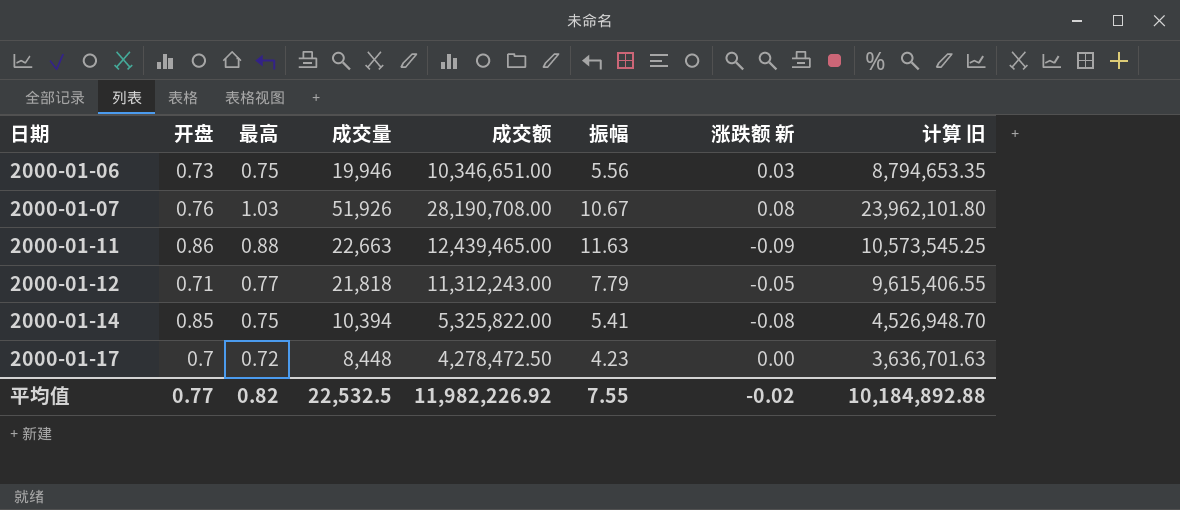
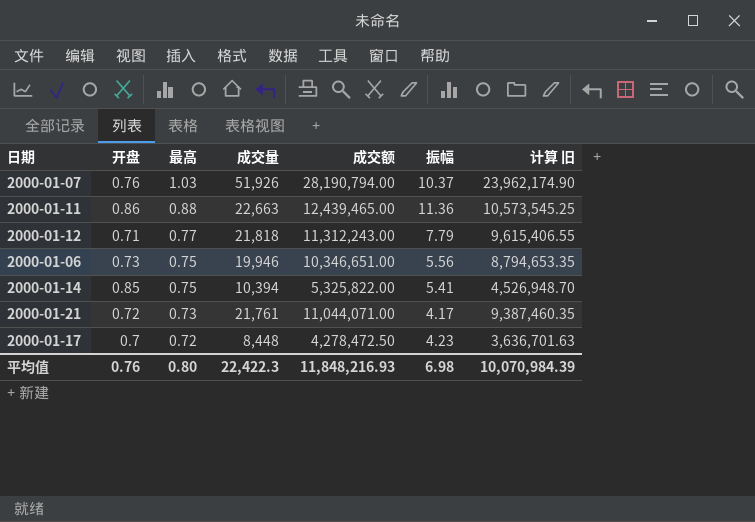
row order: 日期 ascending -> 最高 descending
column 涨跌额 新 | position: 7 -> none
2000-01-07 | 成交额: 28,190,708.00 -> 28,190,794.00
2000-01-07 | 振幅: 10.67 -> 10.37
2000-01-07 | 计算 旧: 23,962,101.80 -> 23,962,174.90
2000-01-11 | 振幅: 11.63 -> 11.36
row 2000-01-21: none -> 0.72 | 0.73 | 21,761 | 11,044,071.00 | 4.17 | 9,387,460.35
平均值 | 开盘: 0.77 -> 0.76
平均值 | 最高: 0.82 -> 0.80
平均值 | 成交量: 22,532.5 -> 22,422.3
平均值 | 成交额: 11,982,226.92 -> 11,848,216.93
平均值 | 振幅: 7.55 -> 6.98
平均值 | 计算 旧: 10,184,892.88 -> 10,070,984.39

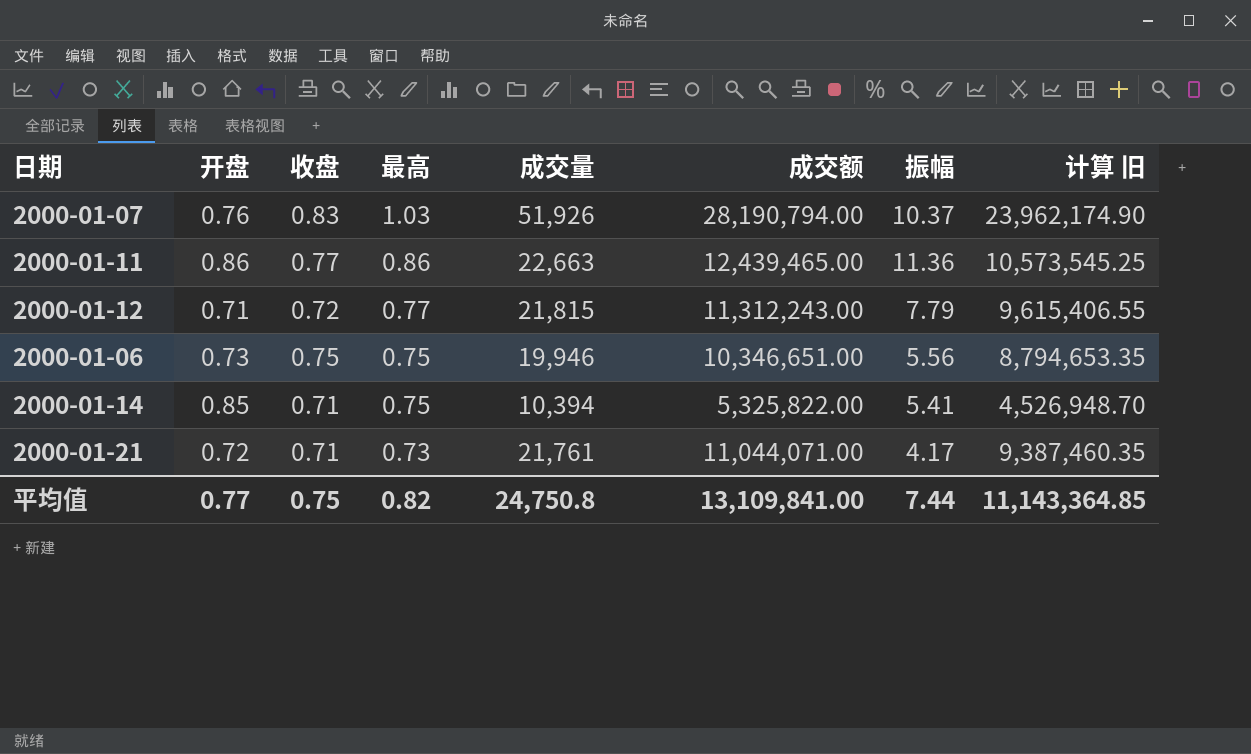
column 收盘 | position: none -> 3
row 2000-01-17: 0.7 | 0.72 | 8,448 | 4,278,472.50 | 4.23 | 3,636,701.63 -> none
2000-01-11 | 最高: 0.88 -> 0.86
2000-01-12 | 成交量: 21,818 -> 21,815
平均值 | 开盘: 0.76 -> 0.77
平均值 | 最高: 0.80 -> 0.82
平均值 | 成交量: 22,422.3 -> 24,750.8
平均值 | 成交额: 11,848,216.93 -> 13,109,841.00
平均值 | 振幅: 6.98 -> 7.44
平均值 | 计算 旧: 10,070,984.39 -> 11,143,364.85

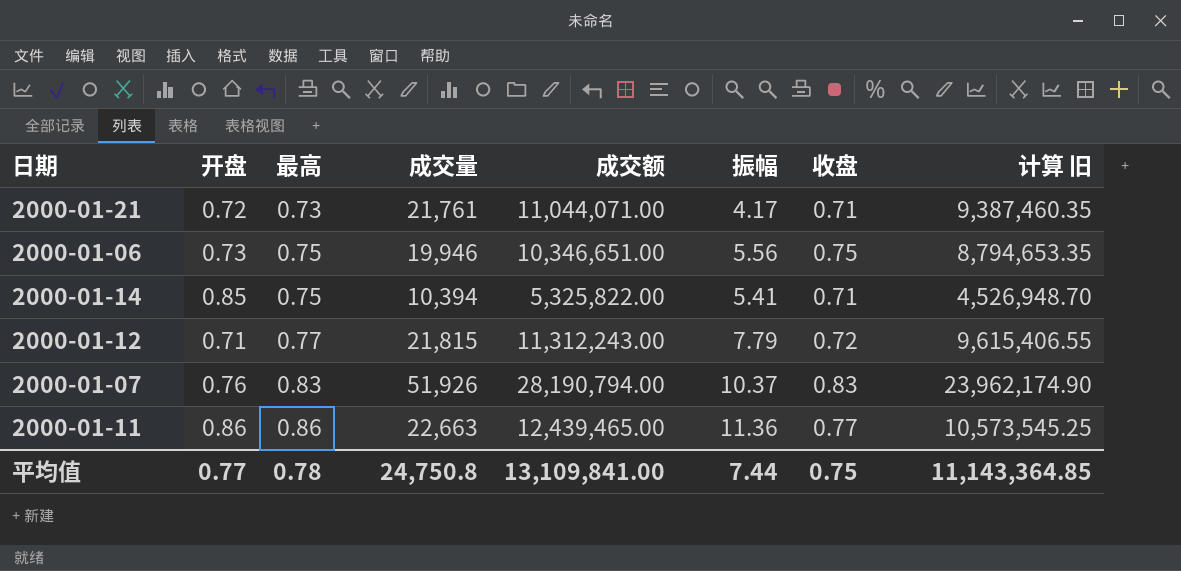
row order: 最高 descending -> 最高 ascending
column 收盘 | position: 3 -> 7
2000-01-07 | 最高: 1.03 -> 0.83
平均值 | 最高: 0.82 -> 0.78

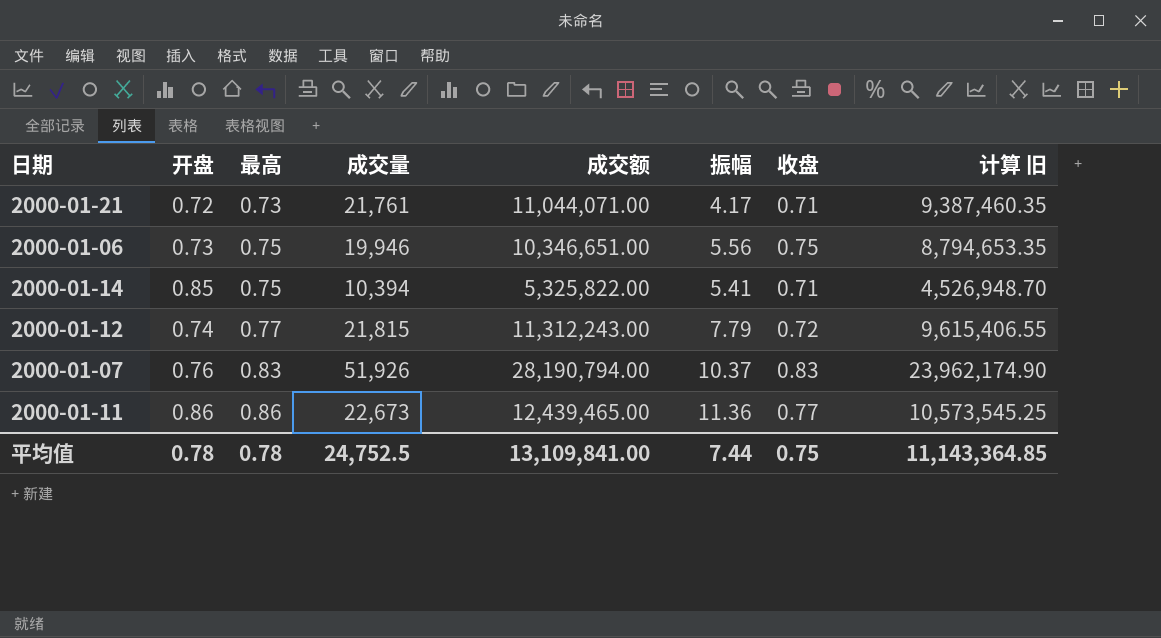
2000-01-12 | 开盘: 0.71 -> 0.74
2000-01-11 | 成交量: 22,663 -> 22,673
平均值 | 开盘: 0.77 -> 0.78
平均值 | 成交量: 24,750.8 -> 24,752.5

